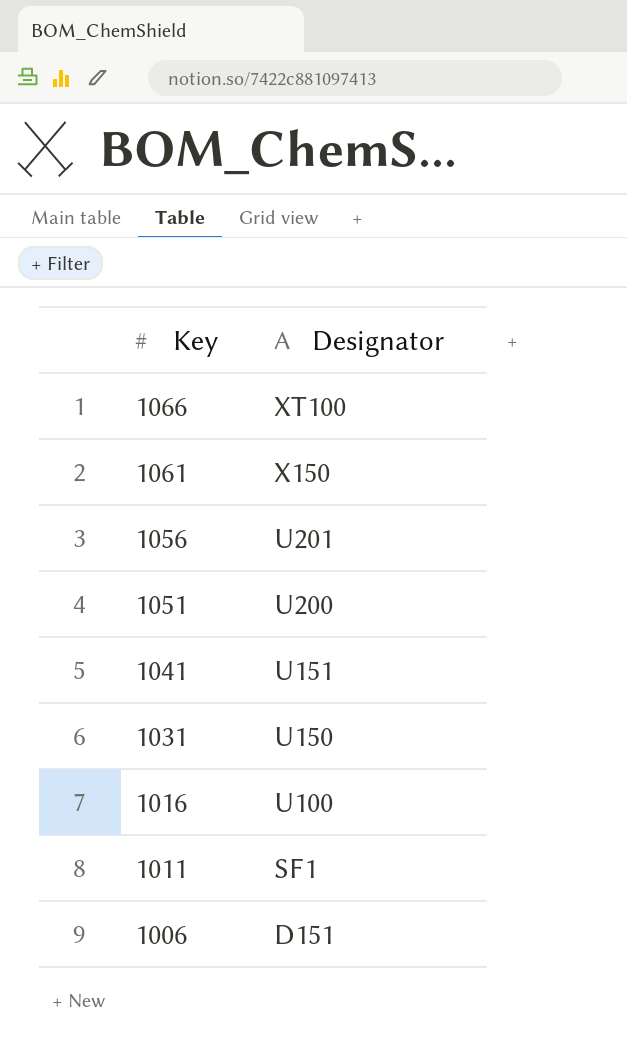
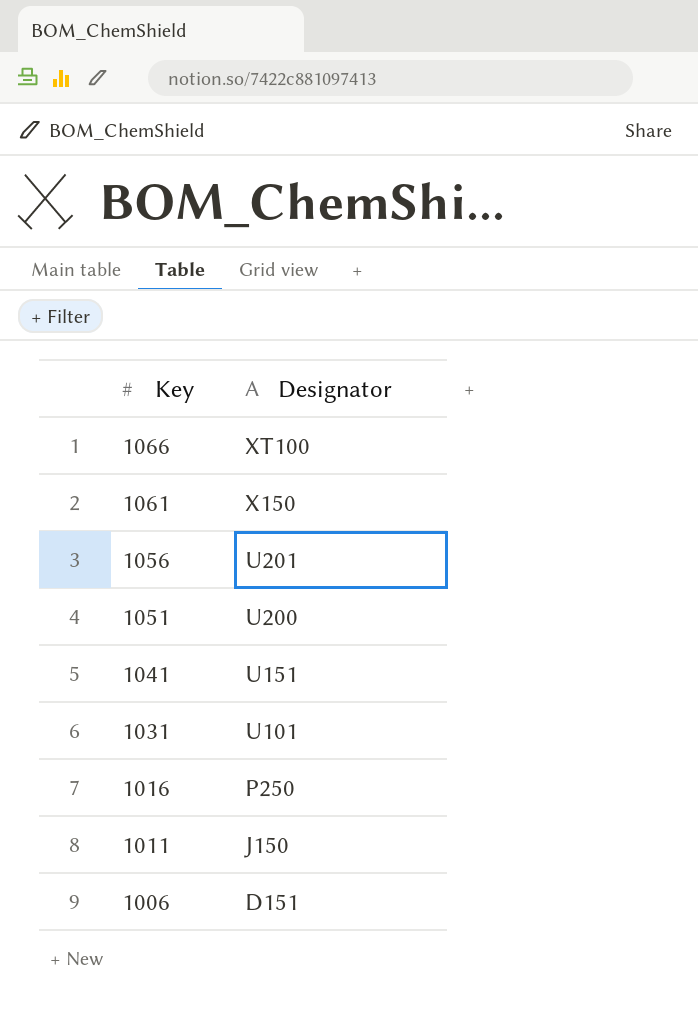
1031 | Designator: U150 -> U101
1016 | Designator: U100 -> P250
1011 | Designator: SF1 -> J150

